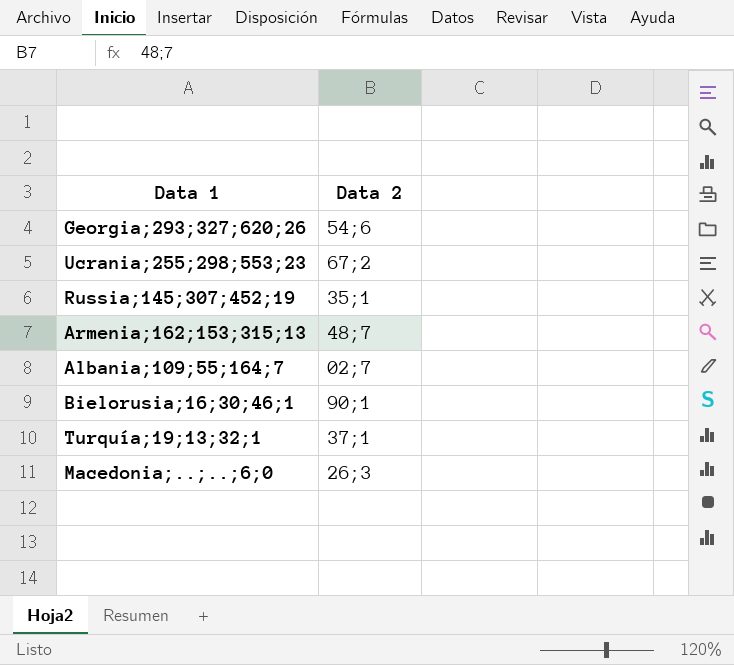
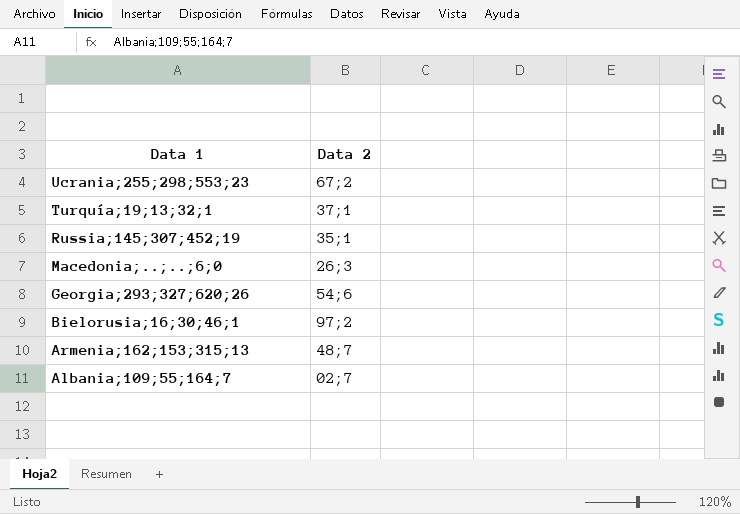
row order: none -> Data 1 descending
Bielorusia;16;30;46;1 | Data 2: 90;1 -> 97;2

